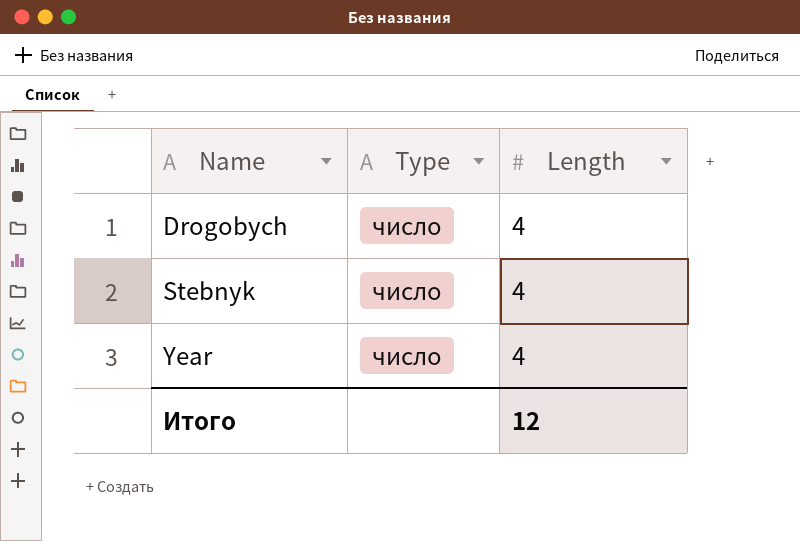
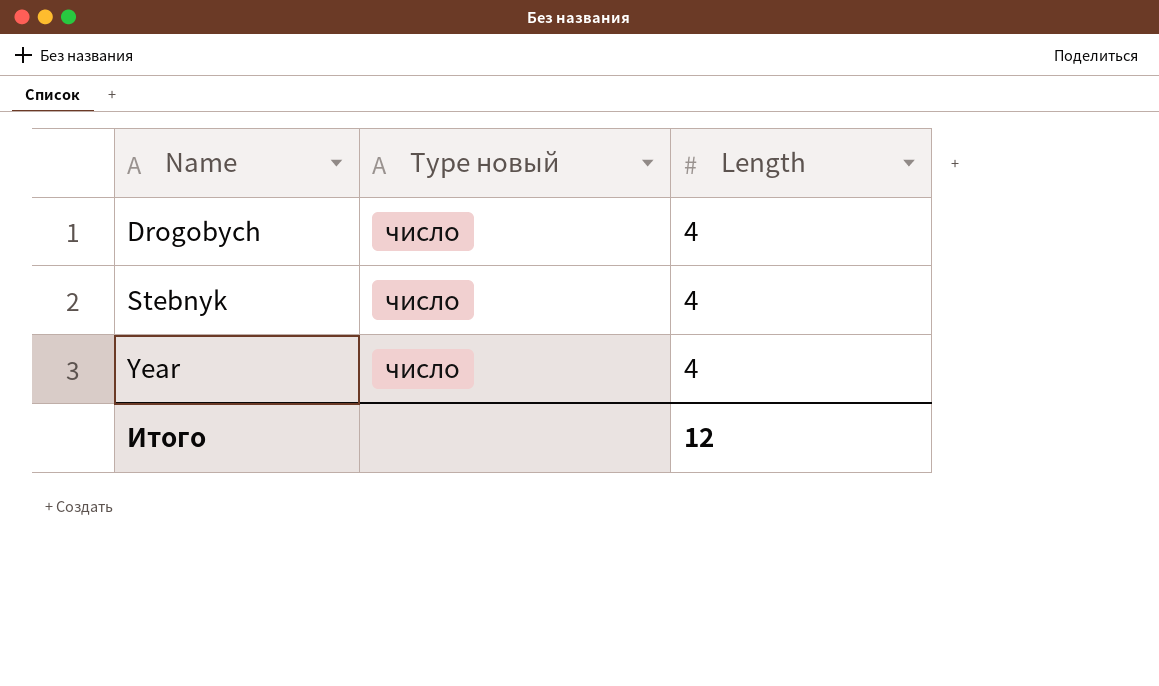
column name: Type -> Type новый

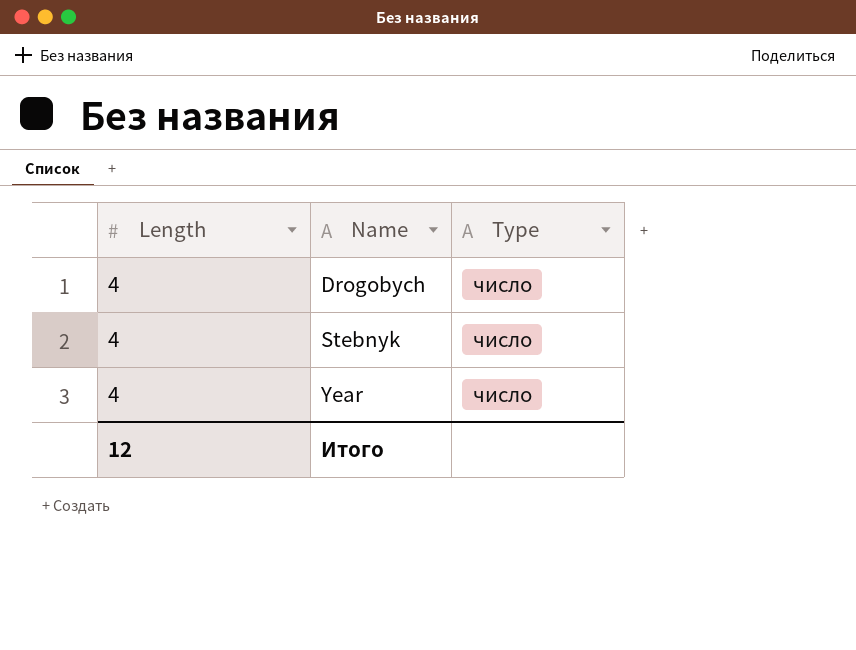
column Length | position: 3 -> 1
column name: Type новый -> Type

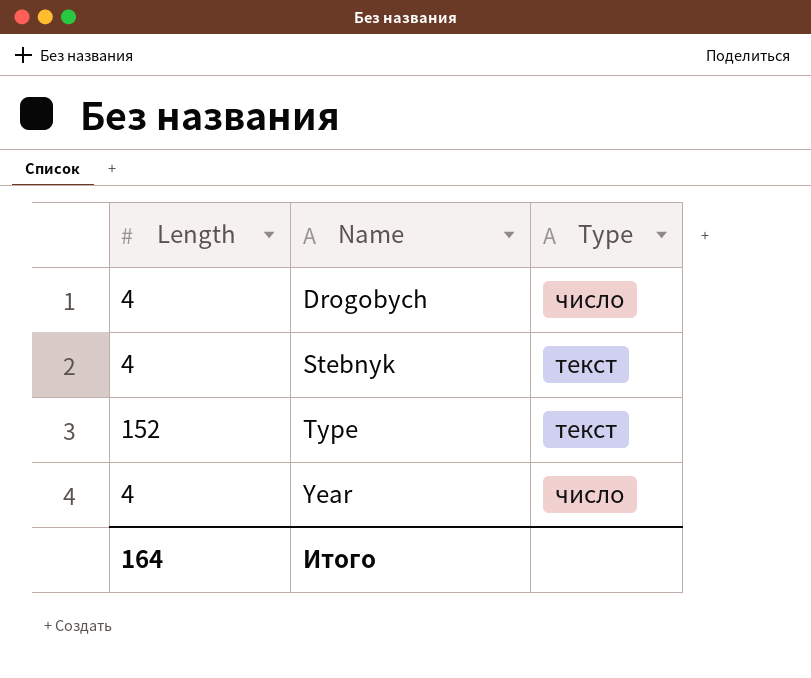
Stebnyk | Type: число -> текст
row Type: none -> 152 | текст
Итого | Length: 12 -> 164

